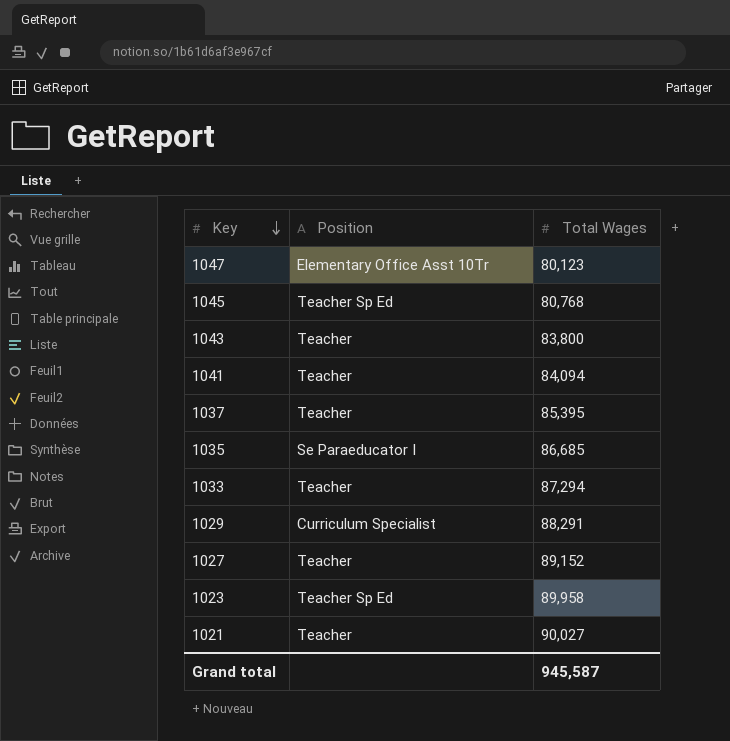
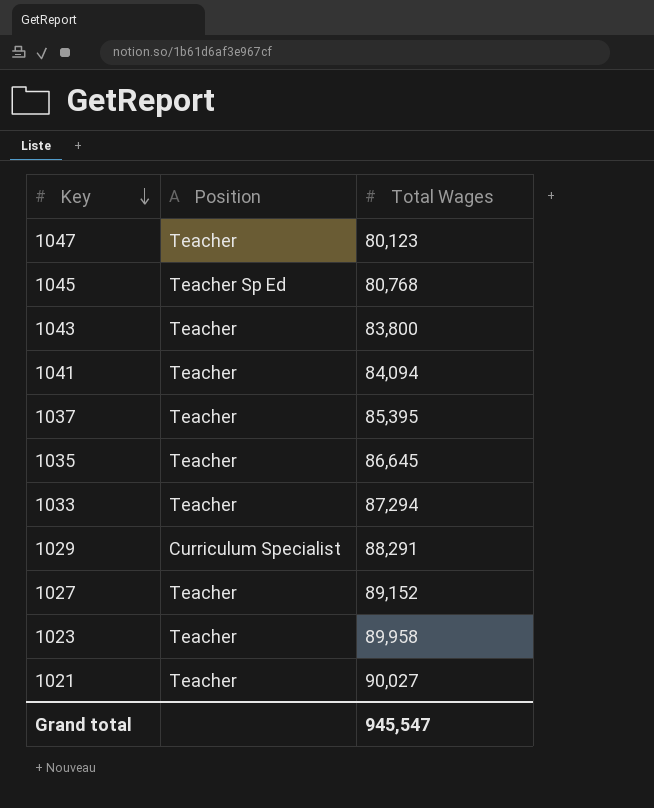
1047 | Position: Elementary Office Asst 10Tr -> Teacher
1035 | Position: Se Paraeducator I -> Teacher
1035 | Total Wages: 86,685 -> 86,645
1023 | Position: Teacher Sp Ed -> Teacher
Grand total | Total Wages: 945,587 -> 945,547

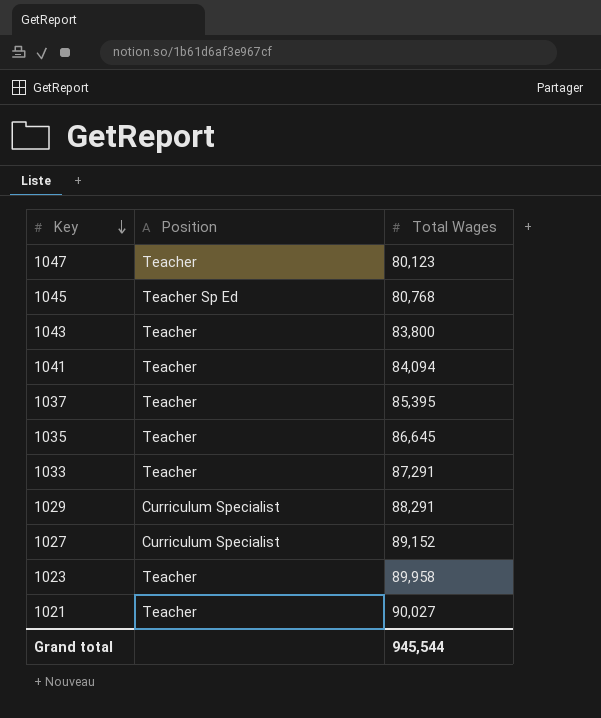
1033 | Total Wages: 87,294 -> 87,291
1027 | Position: Teacher -> Curriculum Specialist
Grand total | Total Wages: 945,547 -> 945,544

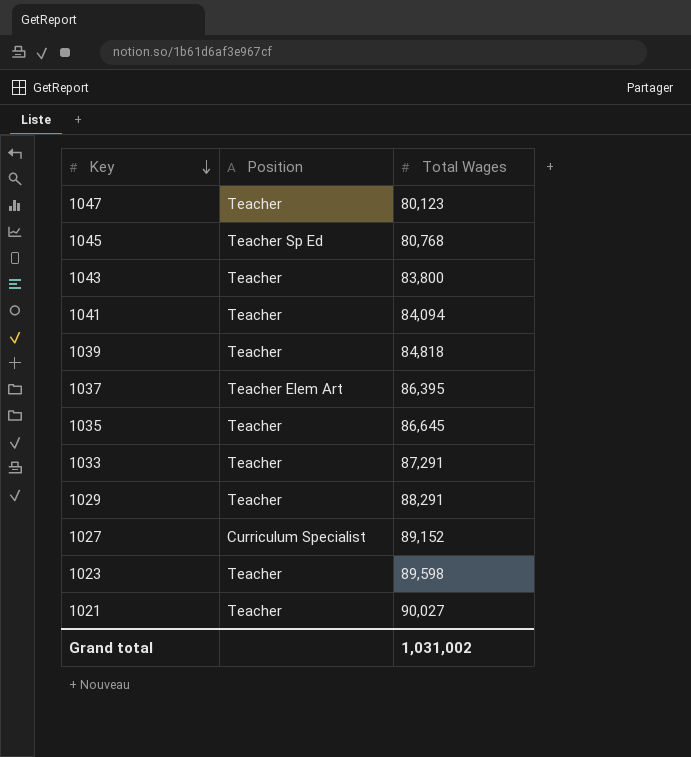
row 1039: none -> Teacher | 84,818
1037 | Position: Teacher -> Teacher Elem Art
1037 | Total Wages: 85,395 -> 86,395
1029 | Position: Curriculum Specialist -> Teacher
1023 | Total Wages: 89,958 -> 89,598
Grand total | Total Wages: 945,544 -> 1,031,002

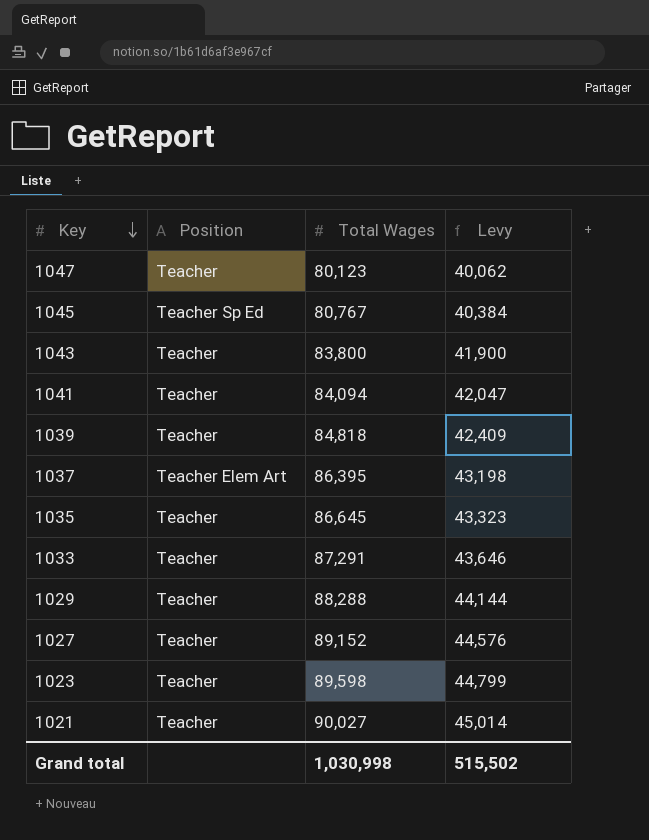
column Levy | formula: none -> [Total Wages] * 0.5
1045 | Total Wages: 80,768 -> 80,767
1029 | Total Wages: 88,291 -> 88,288
1027 | Position: Curriculum Specialist -> Teacher
Grand total | Total Wages: 1,031,002 -> 1,030,998

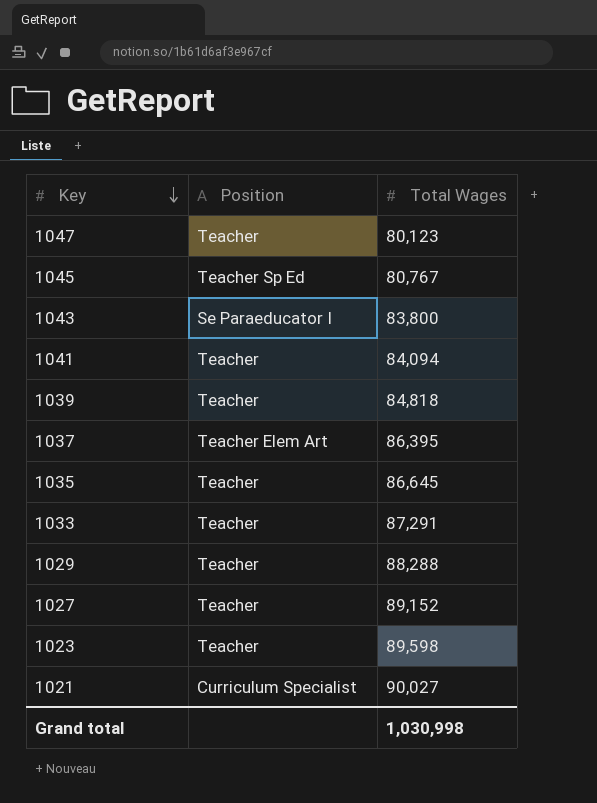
column Levy | formula: [Total Wages] * 0.5 -> none
1043 | Position: Teacher -> Se Paraeducator I
1021 | Position: Teacher -> Curriculum Specialist

